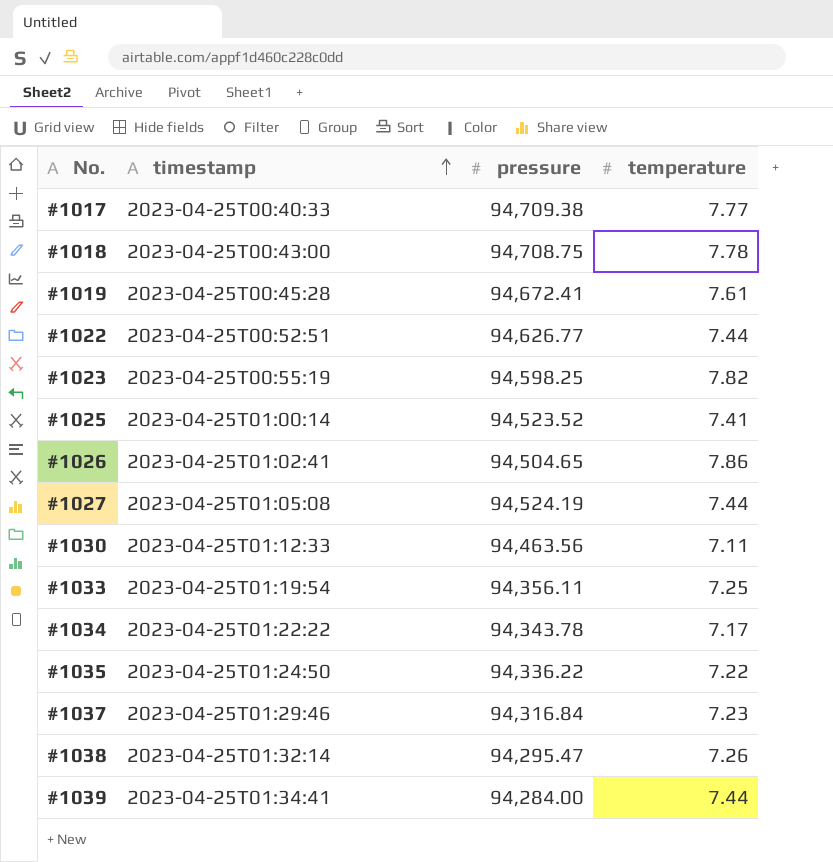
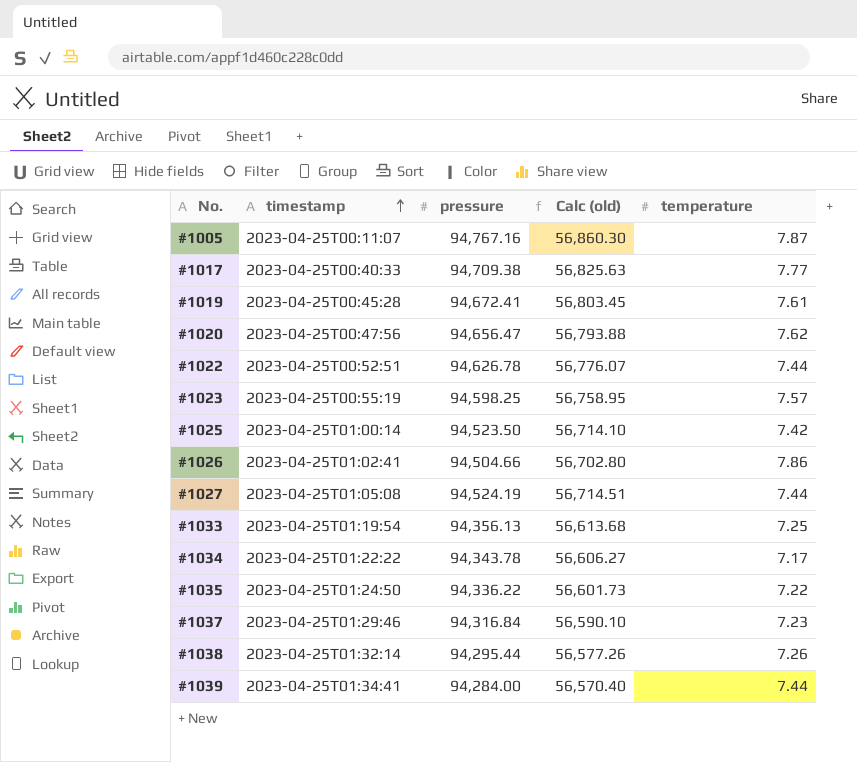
column Calc (old) | formula: none -> [pressure] * 0.6
row #1018: 2023-04-25T00:43:00 | 94,708.75 | 7.78 -> none
row #1030: 2023-04-25T01:12:33 | 94,463.56 | 7.11 -> none
row #1005: none -> 2023-04-25T00:11:07 | 94,767.16 | 56,860.30 | 7.87
row #1020: none -> 2023-04-25T00:47:56 | 94,656.47 | 56,793.88 | 7.62
#1022 | pressure: 94,626.77 -> 94,626.78
#1023 | temperature: 7.82 -> 7.57
#1025 | pressure: 94,523.52 -> 94,523.50
#1025 | temperature: 7.41 -> 7.42
#1026 | pressure: 94,504.65 -> 94,504.66
#1033 | pressure: 94,356.11 -> 94,356.13
#1038 | pressure: 94,295.47 -> 94,295.44

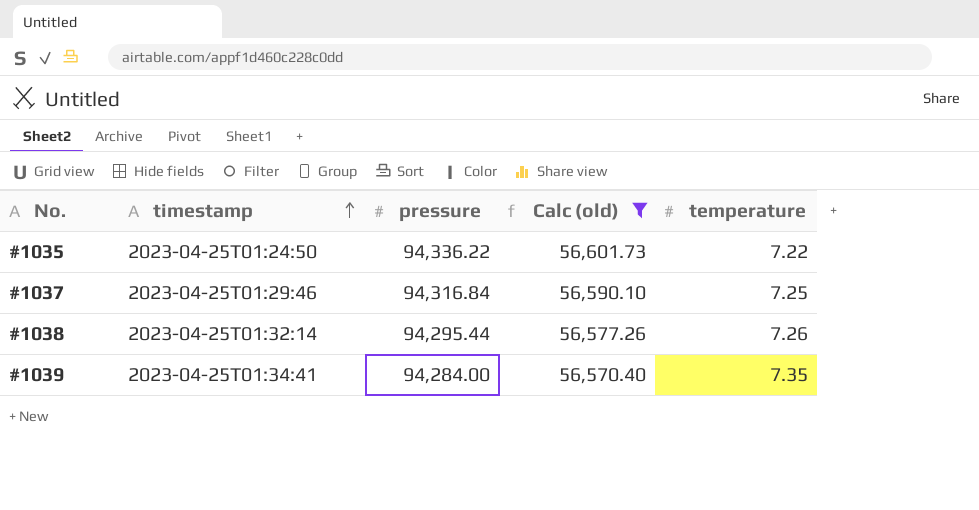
filter: none -> Calc (old) <= 56,601.73
#1037 | temperature: 7.23 -> 7.25
#1039 | temperature: 7.44 -> 7.35

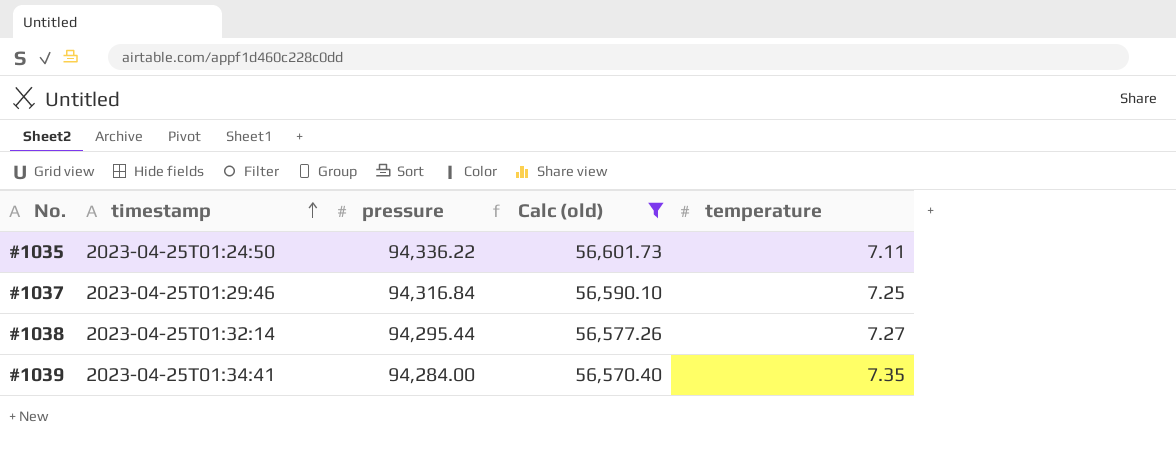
#1035 | temperature: 7.22 -> 7.11
#1038 | temperature: 7.26 -> 7.27

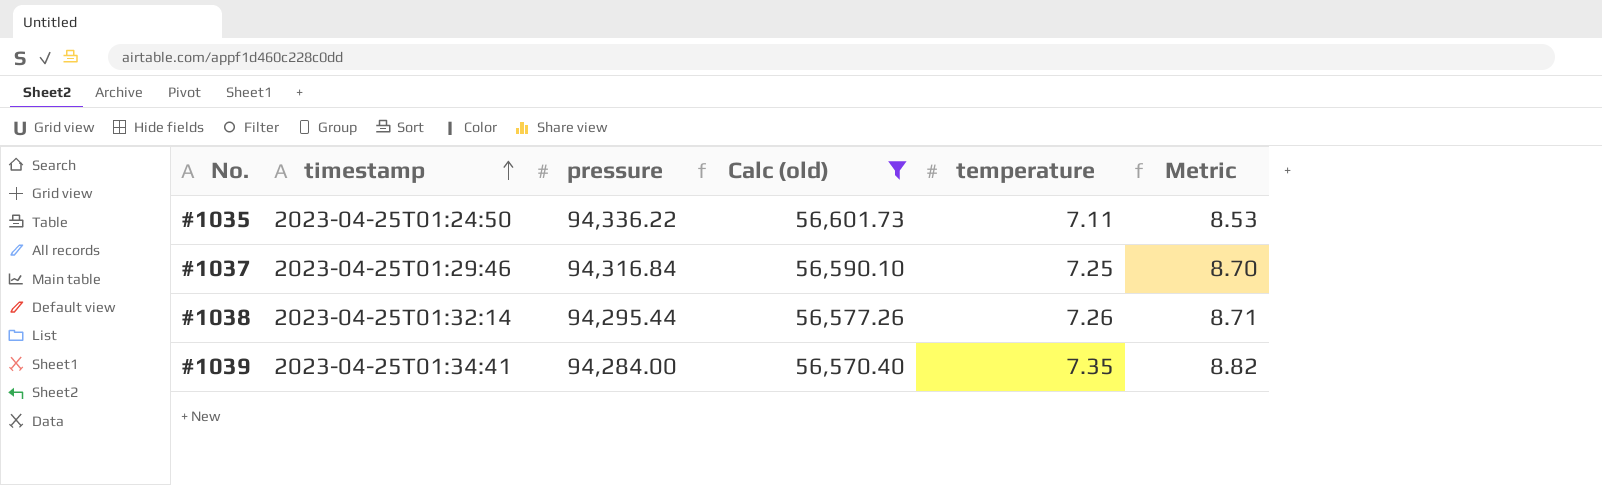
column Metric | formula: none -> [temperature] * 1.2
#1038 | temperature: 7.27 -> 7.26

